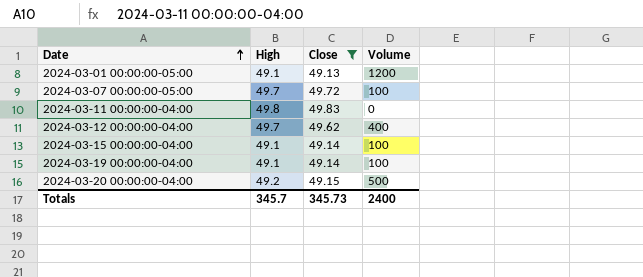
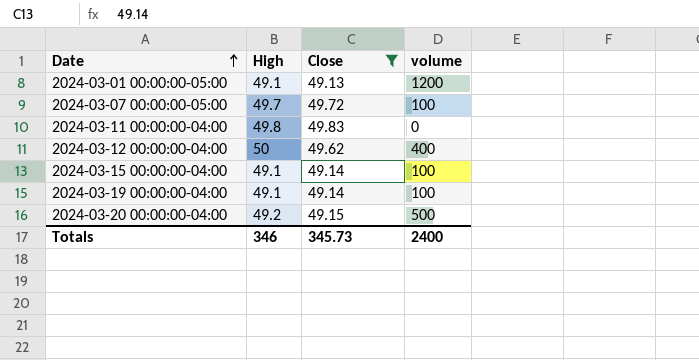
column name: Volume -> volume
2024-03-12 00:00:00-04:00 | High: 49.7 -> 50
Totals | High: 345.7 -> 346

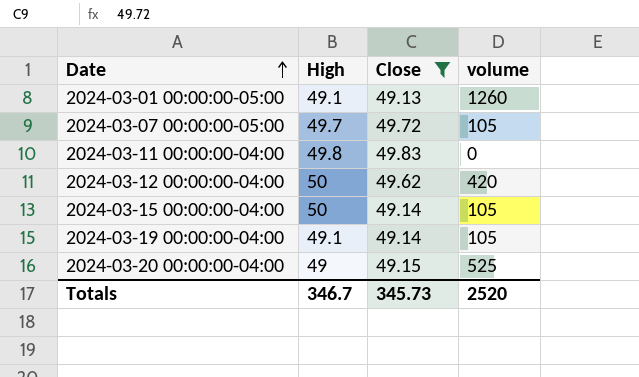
2024-03-01 00:00:00-05:00 | volume: 1200 -> 1260
2024-03-07 00:00:00-05:00 | volume: 100 -> 105
2024-03-12 00:00:00-04:00 | volume: 400 -> 420
2024-03-15 00:00:00-04:00 | High: 49.1 -> 50
2024-03-15 00:00:00-04:00 | volume: 100 -> 105
2024-03-19 00:00:00-04:00 | volume: 100 -> 105
2024-03-20 00:00:00-04:00 | High: 49.2 -> 49
2024-03-20 00:00:00-04:00 | volume: 500 -> 525
Totals | High: 346 -> 346.7
Totals | volume: 2400 -> 2520

